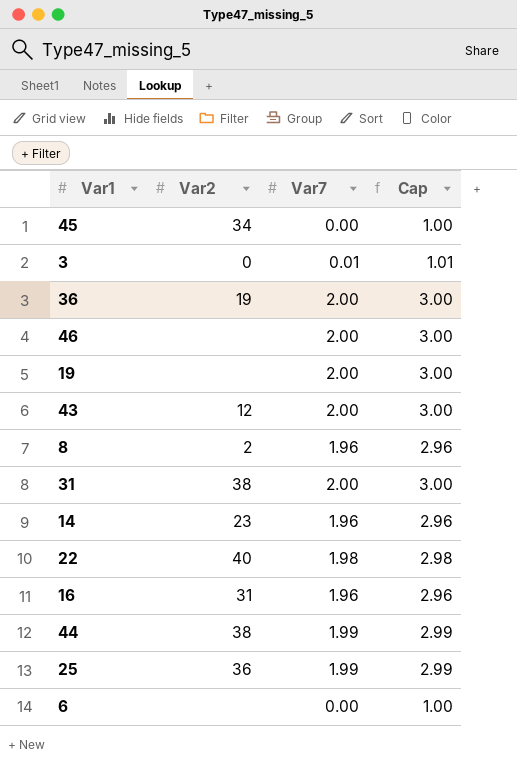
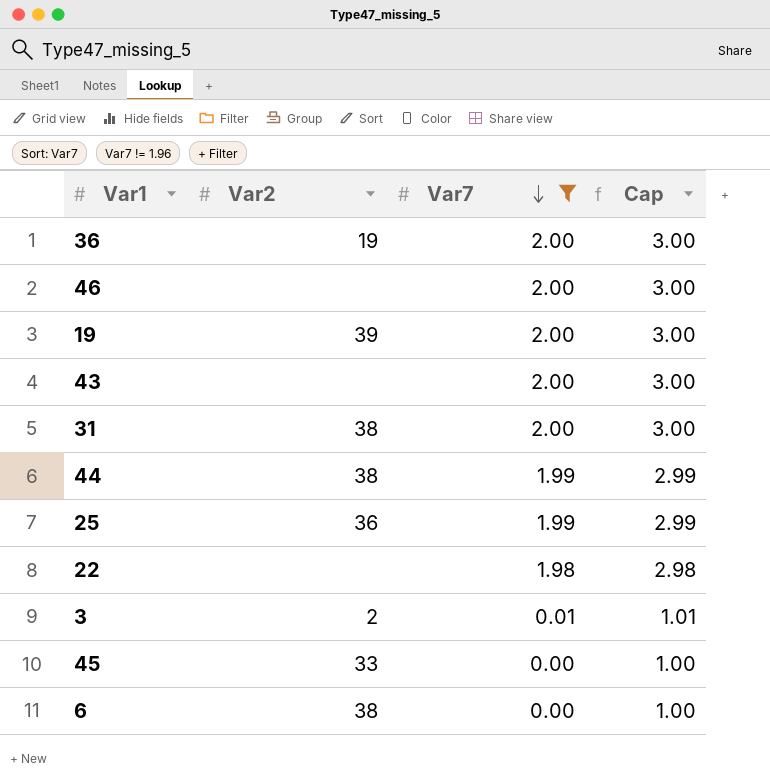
filter: none -> Var7 != 1.96
row order: none -> Var7 descending
19 | Var2: none -> 39
43 | Var2: 12 -> none
22 | Var2: 40 -> none
3 | Var2: 0 -> 2
45 | Var2: 34 -> 33
6 | Var2: none -> 38

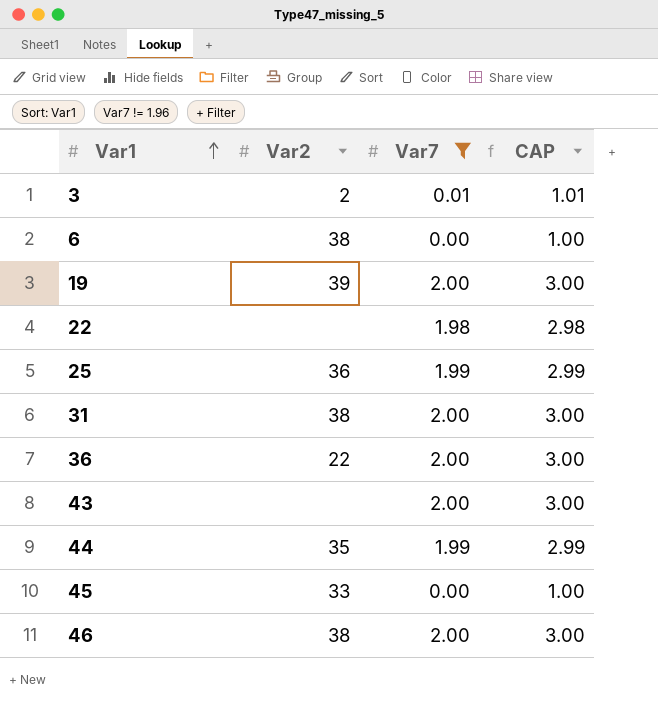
row order: Var7 descending -> Var1 ascending
column name: Cap -> CAP
36 | Var2: 19 -> 22
44 | Var2: 38 -> 35
46 | Var2: none -> 38

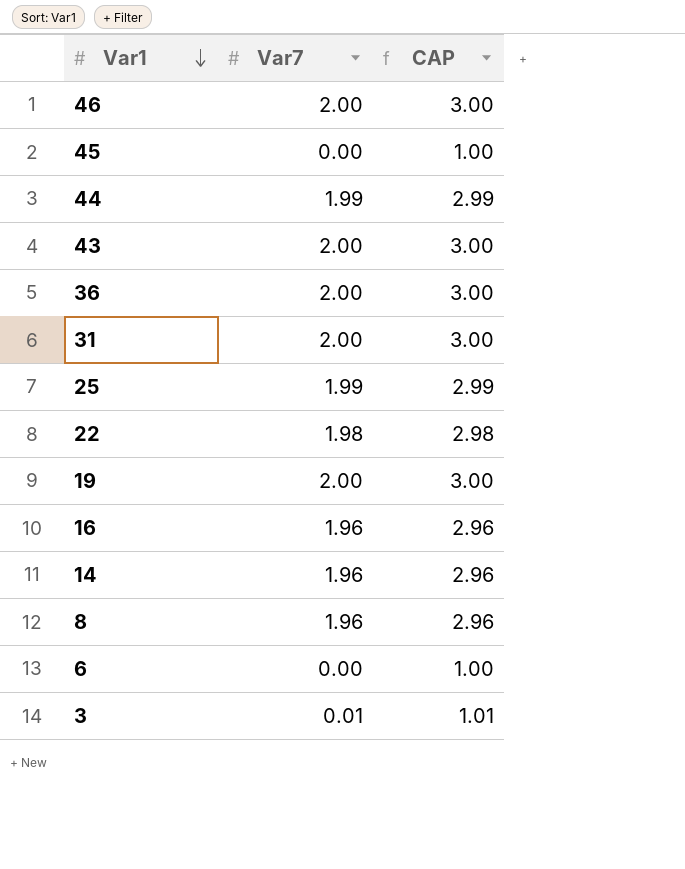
filter: Var7 != 1.96 -> none
row order: Var1 ascending -> Var1 descending
column Var2 | position: 2 -> none

